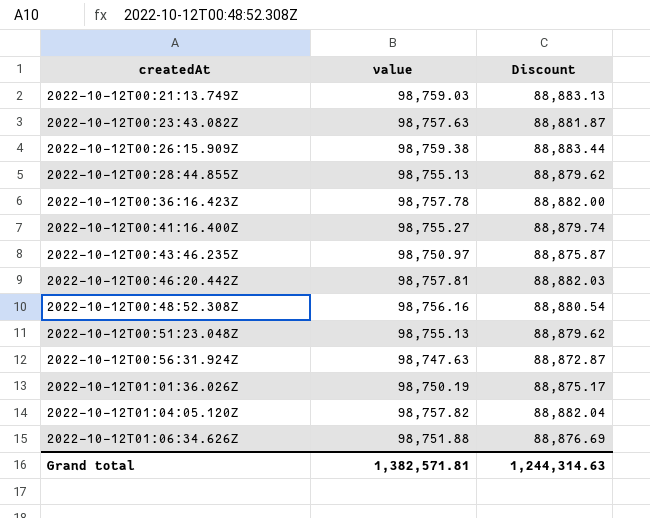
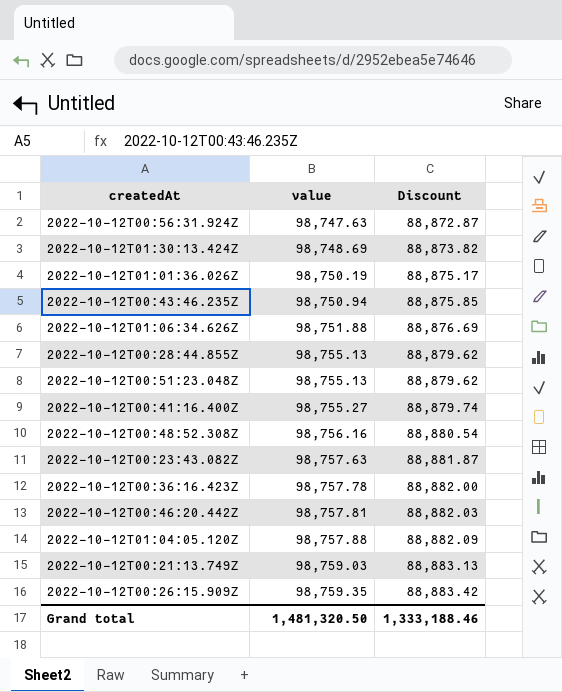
row order: createdAt ascending -> value ascending
row 2022-10-12T01:30:13.424Z: none -> 98,748.69 | 88,873.82
2022-10-12T00:43:46.235Z | value: 98,750.97 -> 98,750.94
2022-10-12T00:43:46.235Z | Discount: 88,875.87 -> 88,875.85
2022-10-12T01:04:05.120Z | value: 98,757.82 -> 98,757.88
2022-10-12T01:04:05.120Z | Discount: 88,882.04 -> 88,882.09
2022-10-12T00:26:15.909Z | value: 98,759.38 -> 98,759.35
2022-10-12T00:26:15.909Z | Discount: 88,883.44 -> 88,883.42
Grand total | value: 1,382,571.81 -> 1,481,320.50
Grand total | Discount: 1,244,314.63 -> 1,333,188.46

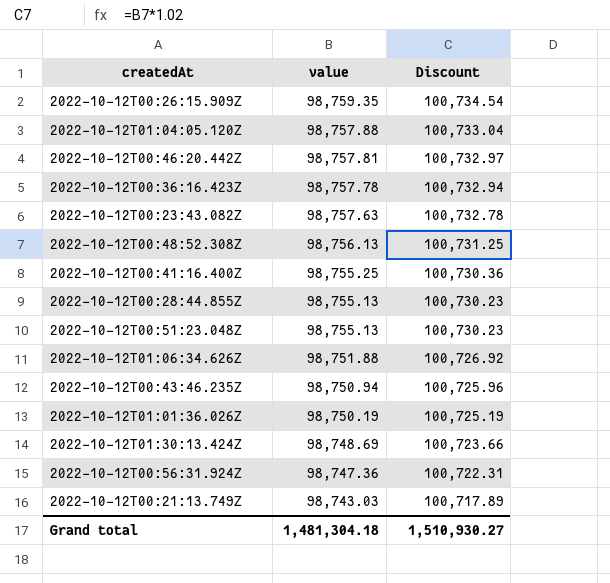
row order: value ascending -> value descending
column Discount | formula: [value] * 0.9 -> [value] * 1.02
2022-10-12T00:48:52.308Z | value: 98,756.16 -> 98,756.13
2022-10-12T00:41:16.400Z | value: 98,755.27 -> 98,755.25
2022-10-12T00:56:31.924Z | value: 98,747.63 -> 98,747.36
2022-10-12T00:21:13.749Z | value: 98,759.03 -> 98,743.03
Grand total | value: 1,481,320.50 -> 1,481,304.18
Grand total | Discount: 1,333,188.46 -> 1,510,930.27

